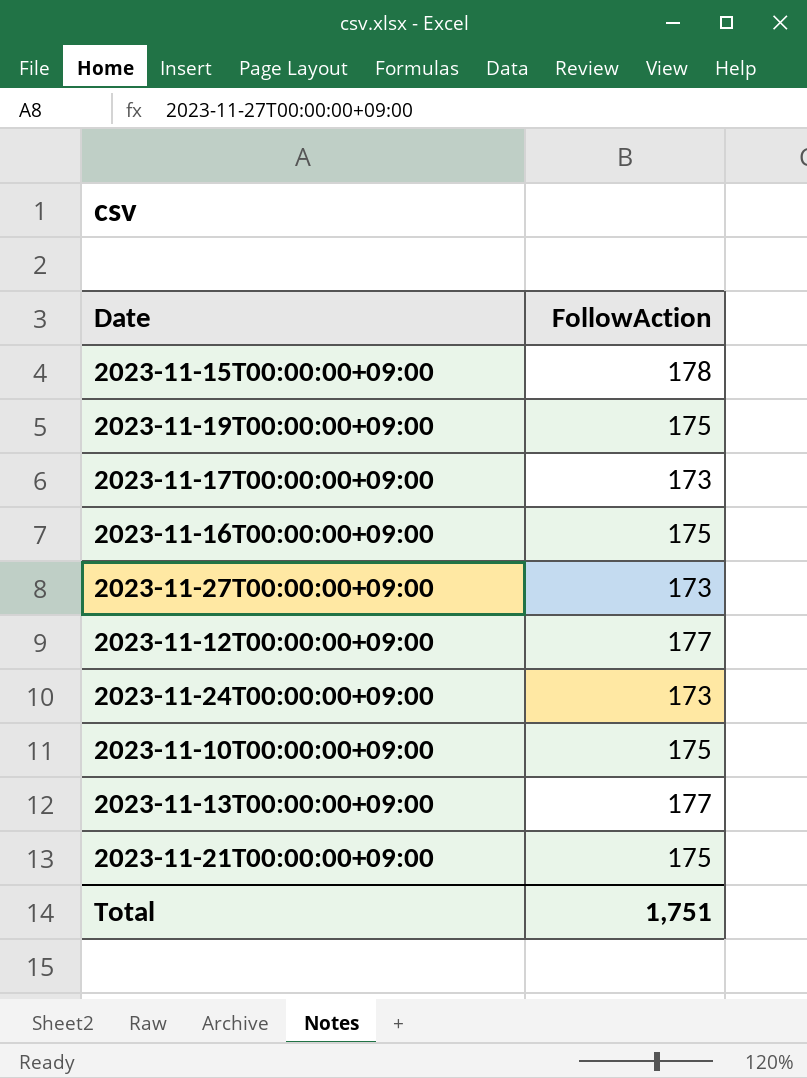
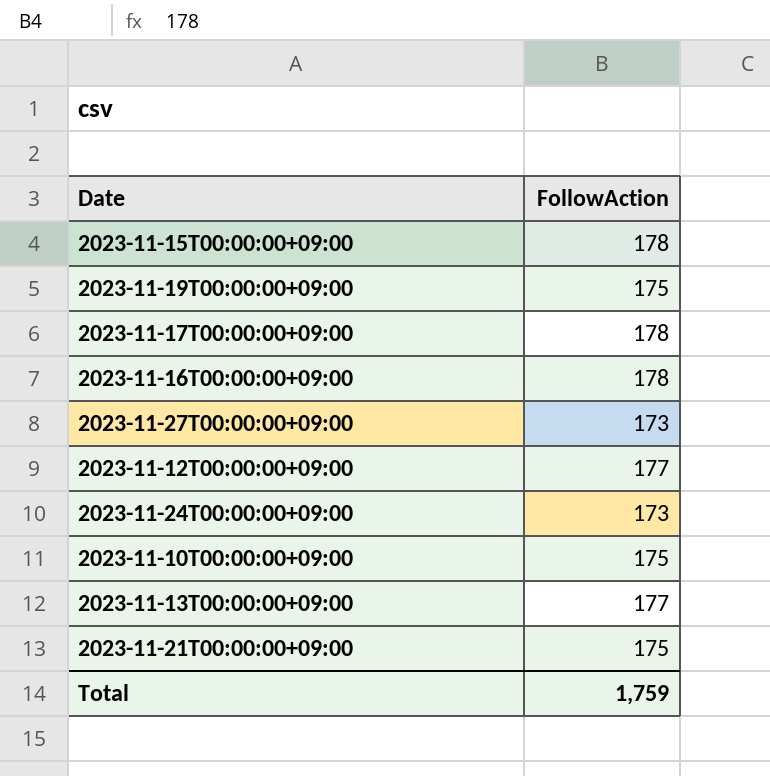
2023-11-17T00:00:00+09:00 | FollowAction: 173 -> 178
2023-11-16T00:00:00+09:00 | FollowAction: 175 -> 178
Total | FollowAction: 1,751 -> 1,759

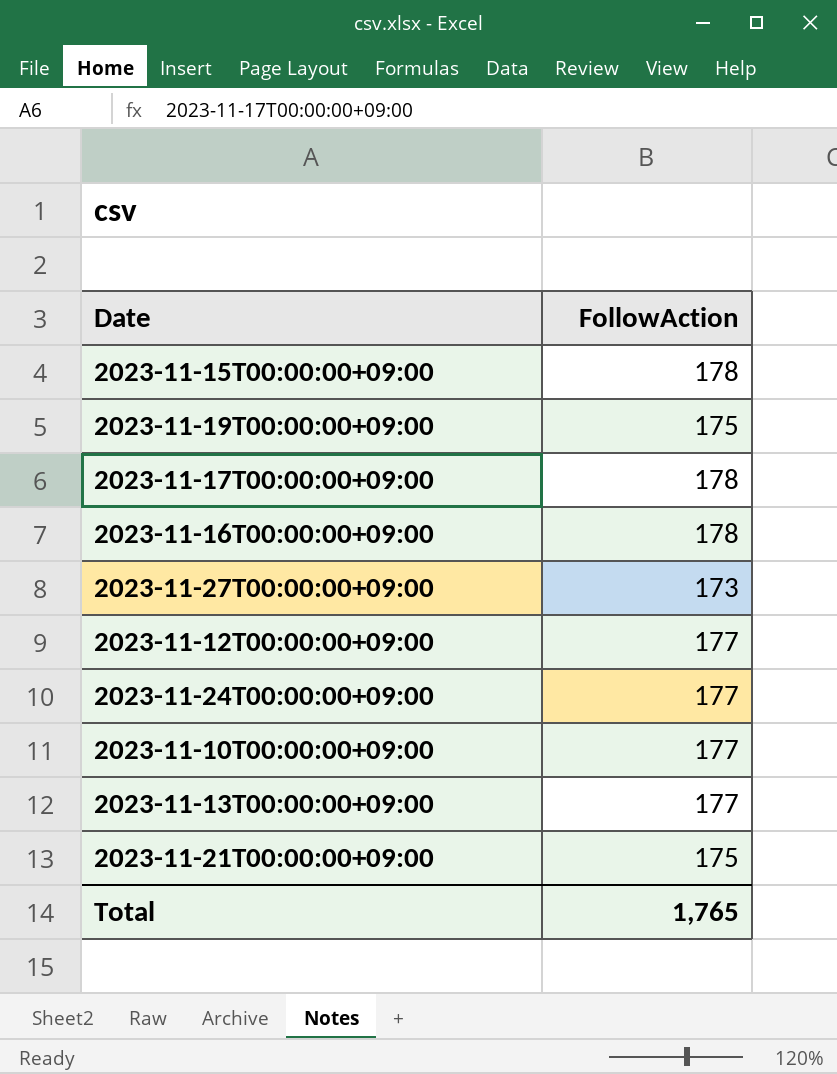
2023-11-24T00:00:00+09:00 | FollowAction: 173 -> 177
2023-11-10T00:00:00+09:00 | FollowAction: 175 -> 177
Total | FollowAction: 1,759 -> 1,765

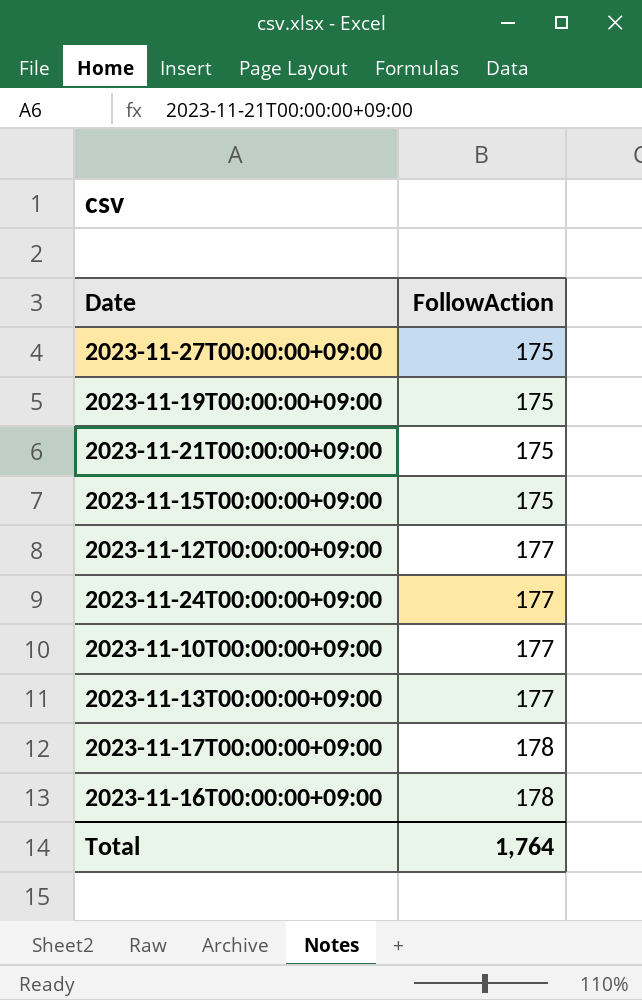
row order: none -> FollowAction ascending
2023-11-27T00:00:00+09:00 | FollowAction: 173 -> 175
2023-11-15T00:00:00+09:00 | FollowAction: 178 -> 175
Total | FollowAction: 1,765 -> 1,764

